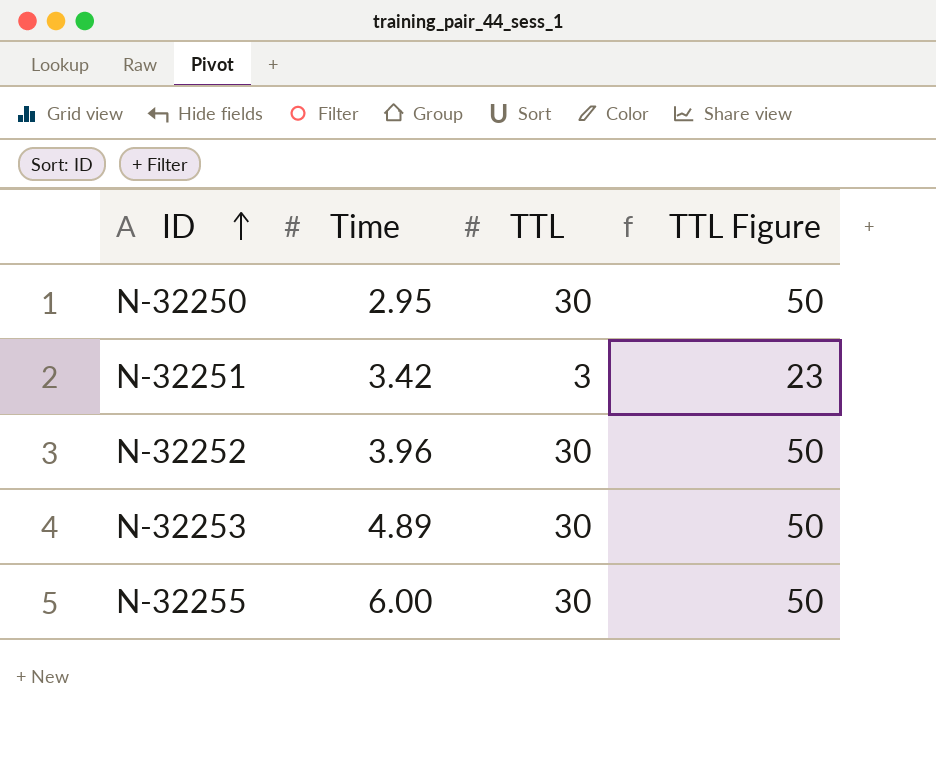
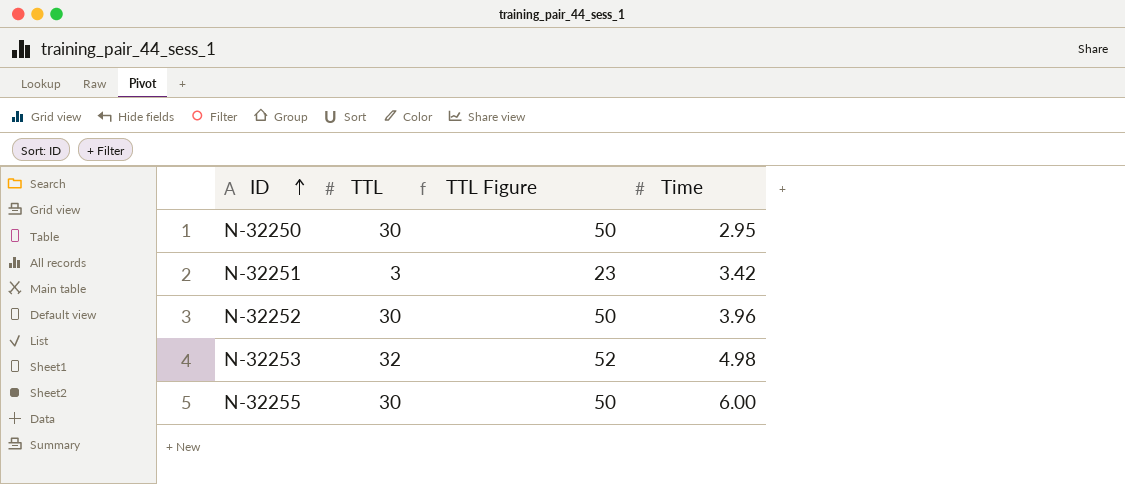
column Time | position: 2 -> 4
N-32253 | TTL: 30 -> 32
N-32253 | TTL Figure: 50 -> 52
N-32253 | Time: 4.89 -> 4.98

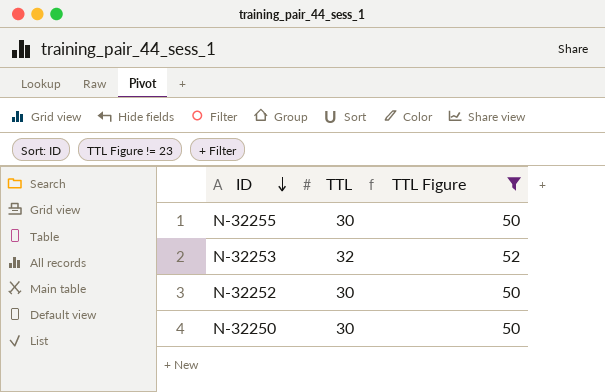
filter: none -> TTL Figure != 23
row order: ID ascending -> ID descending
column Time | position: 4 -> none

